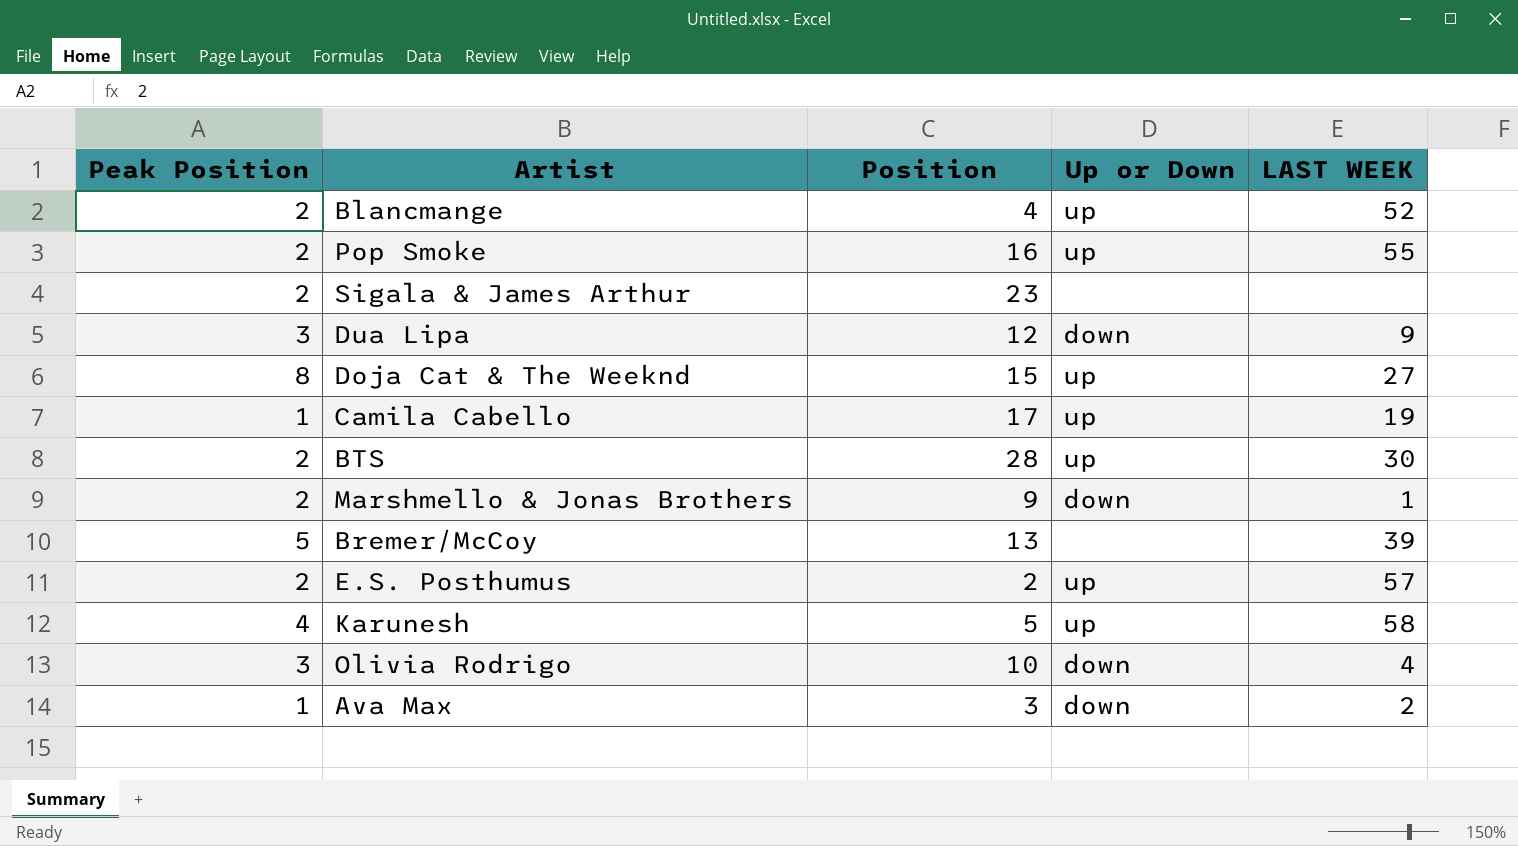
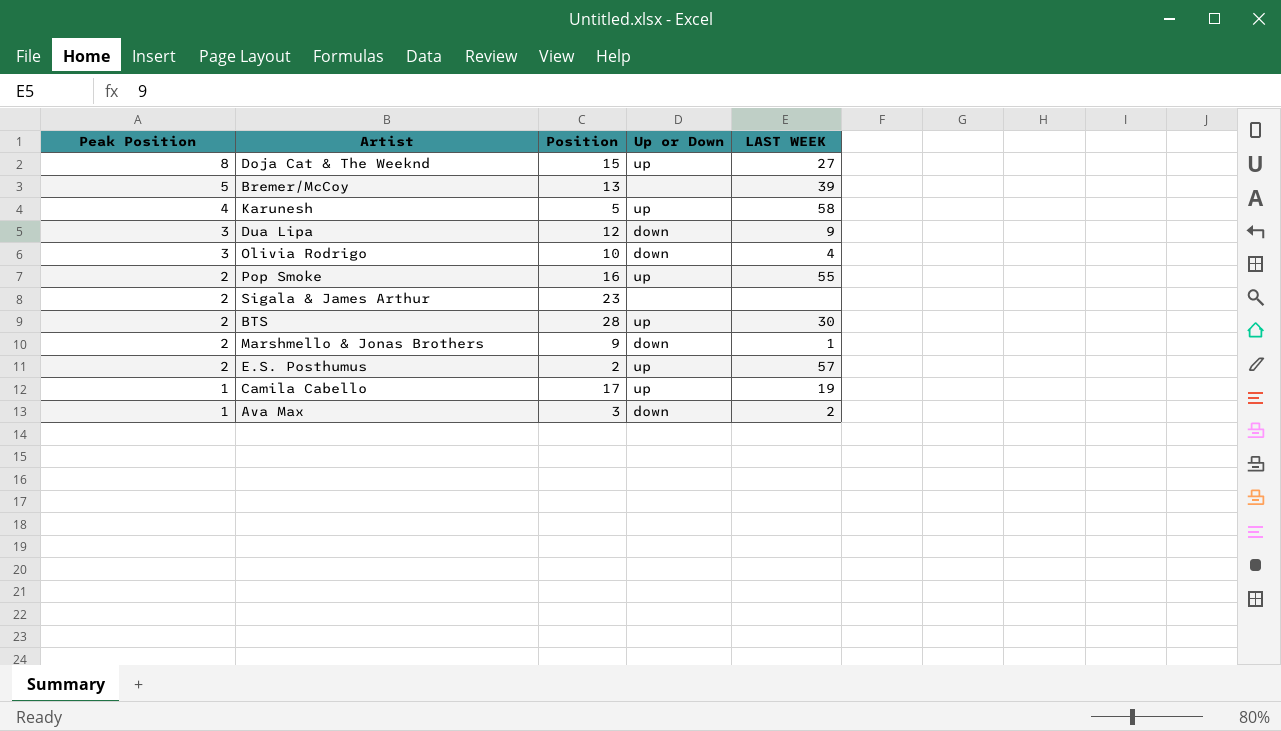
row order: none -> Peak Position descending
row Blancmange: 2 | 4 | up | 52 -> none

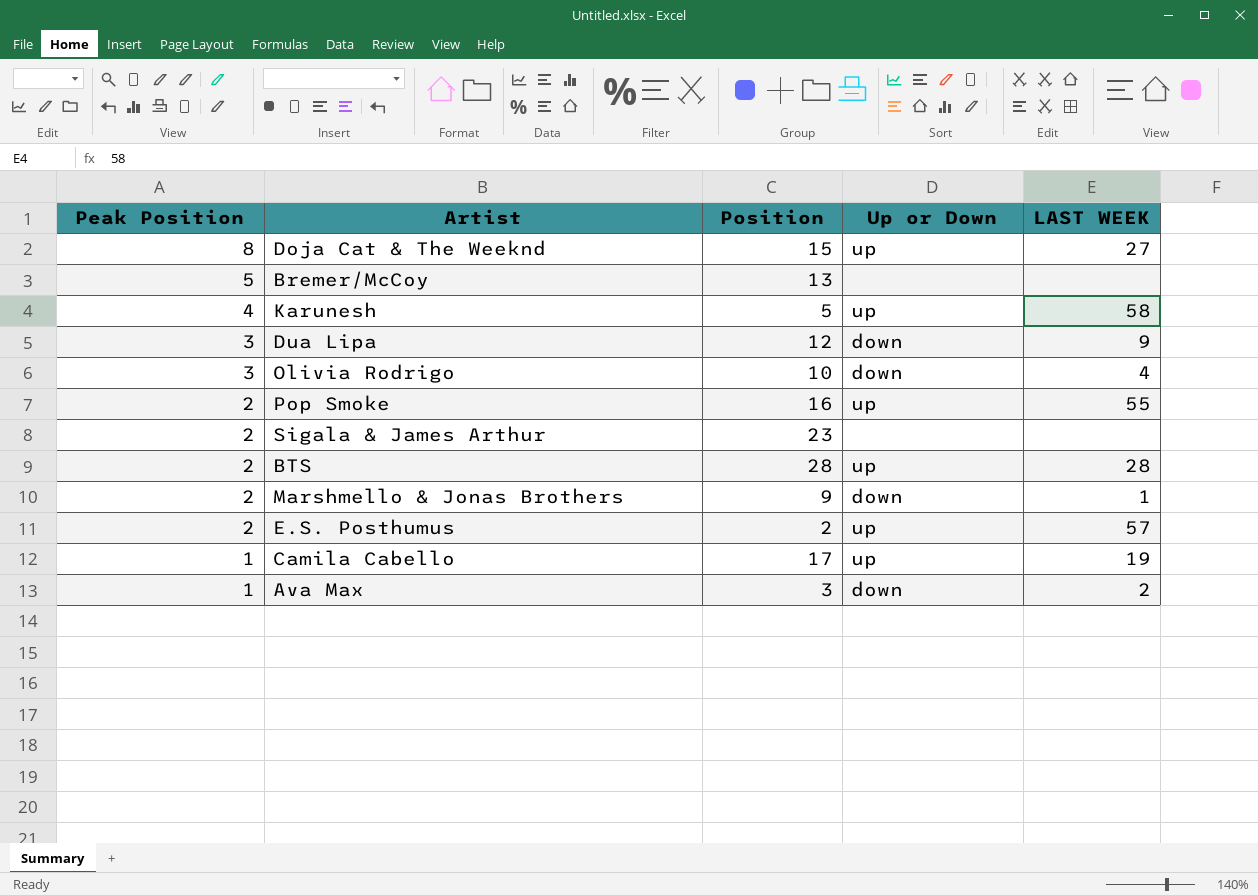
Bremer/McCoy | LAST WEEK: 39 -> none
BTS | LAST WEEK: 30 -> 28

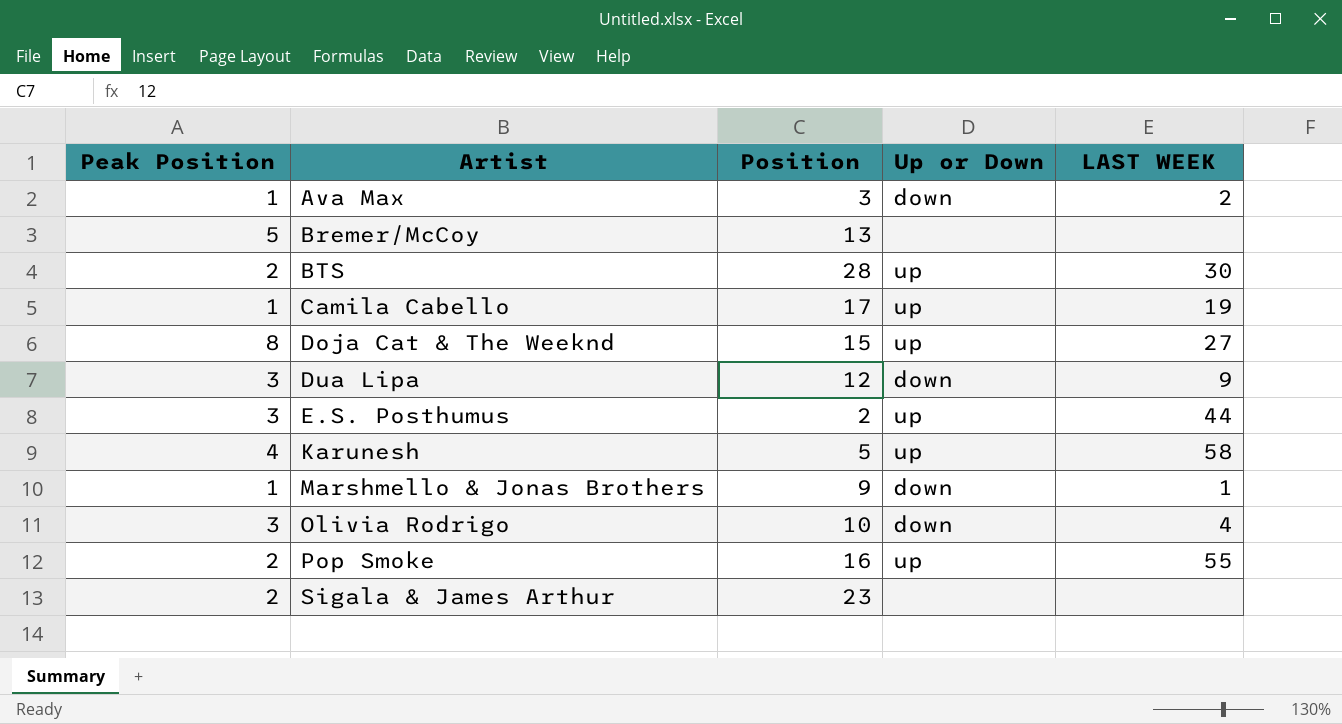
row order: Peak Position descending -> Artist ascending
BTS | LAST WEEK: 28 -> 30
E.S. Posthumus | Peak Position: 2 -> 3
E.S. Posthumus | LAST WEEK: 57 -> 44
Marshmello & Jonas Brothers | Peak Position: 2 -> 1

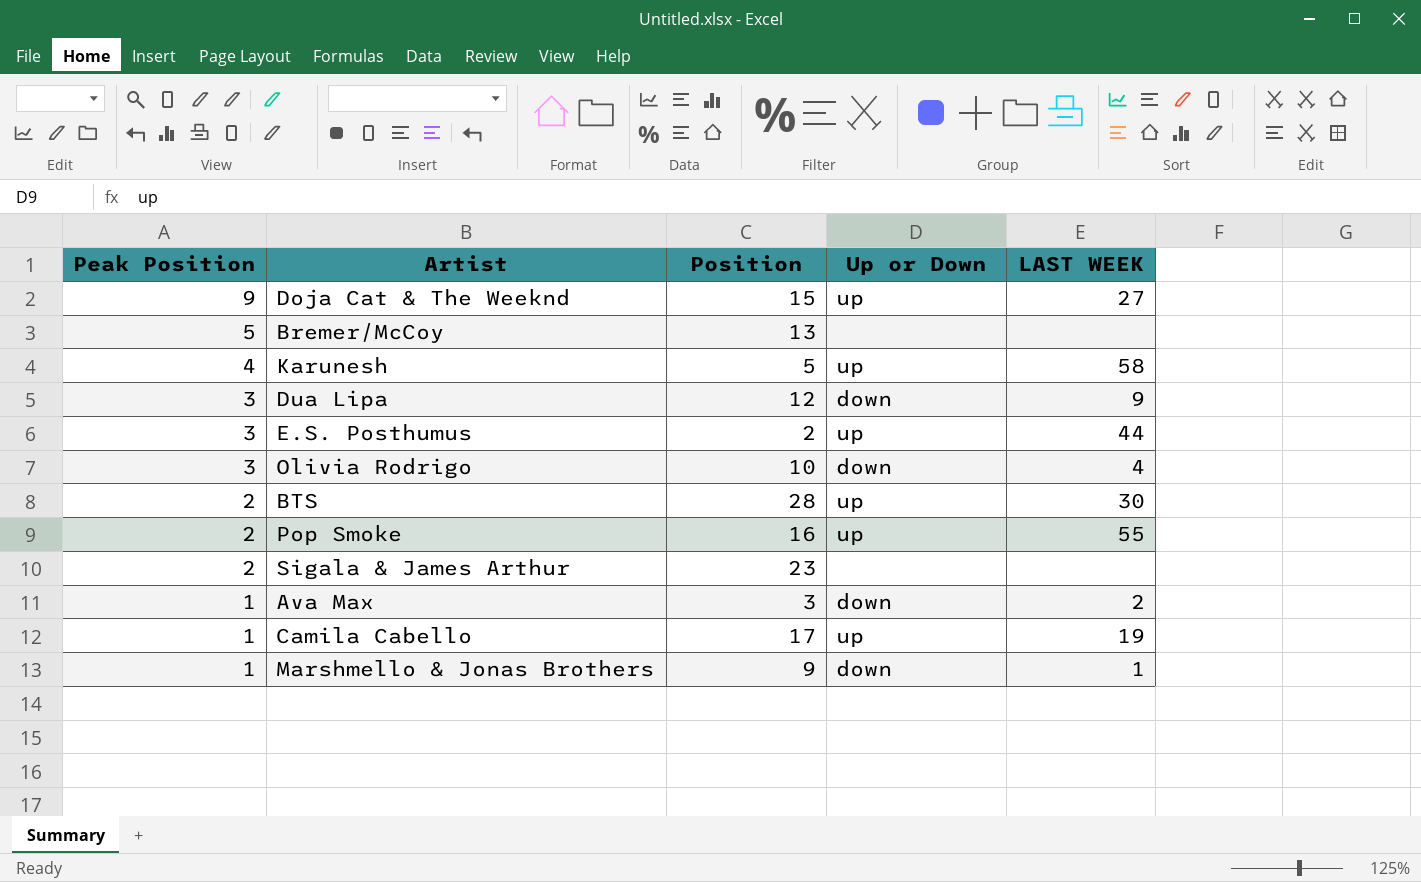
row order: Artist ascending -> Peak Position descending
Doja Cat & The Weeknd | Peak Position: 8 -> 9

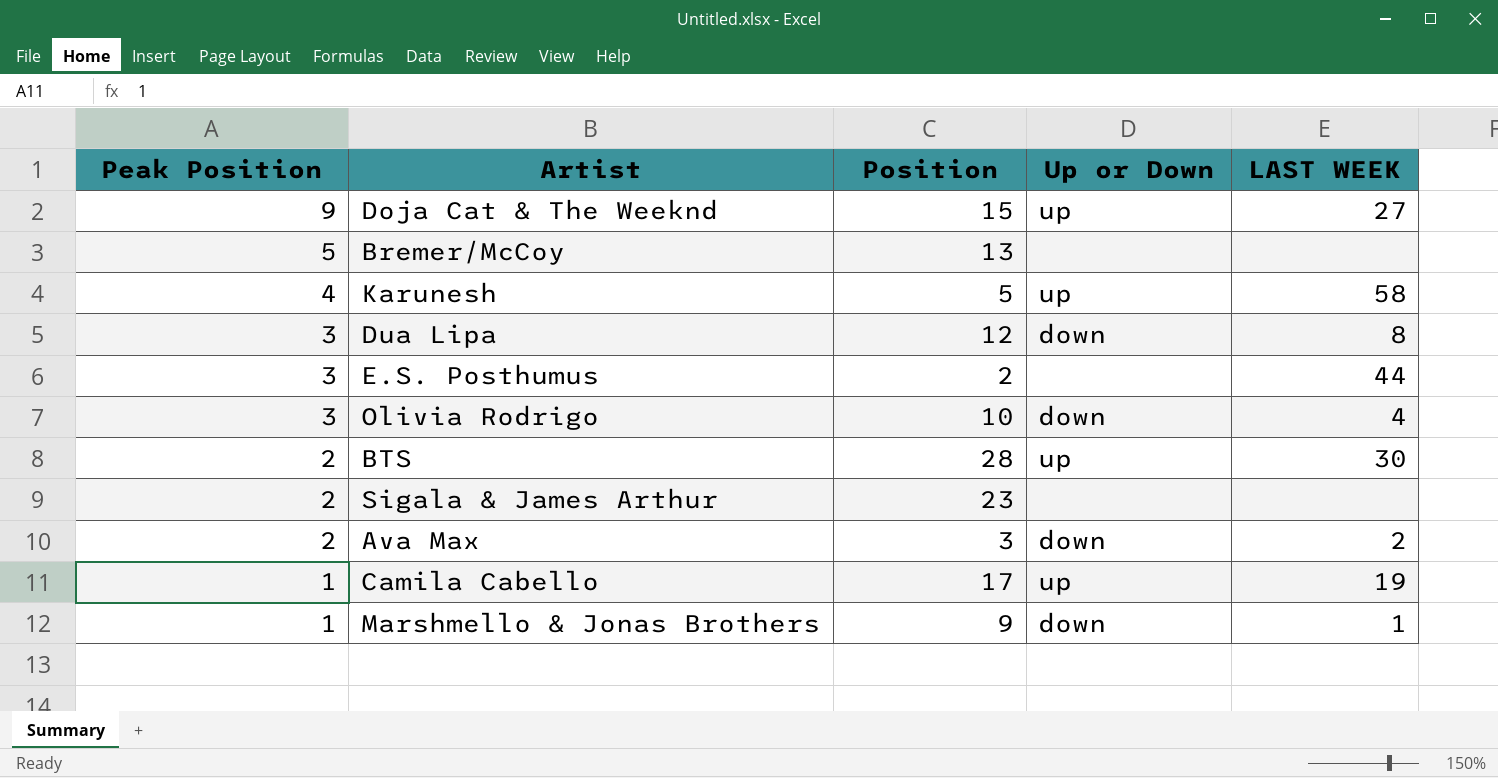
row Pop Smoke: 2 | 16 | up | 55 -> none
Dua Lipa | LAST WEEK: 9 -> 8
E.S. Posthumus | Up or Down: up -> none
Ava Max | Peak Position: 1 -> 2

